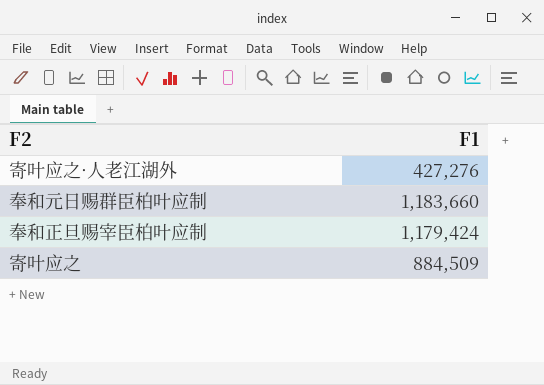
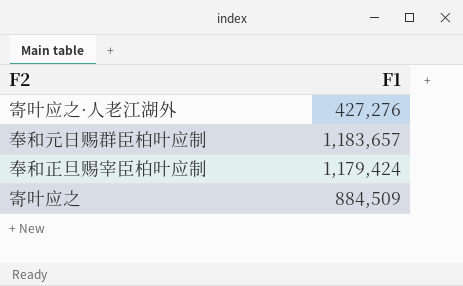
奉和元日赐群臣柏叶应制 | F1: 1,183,660 -> 1,183,657

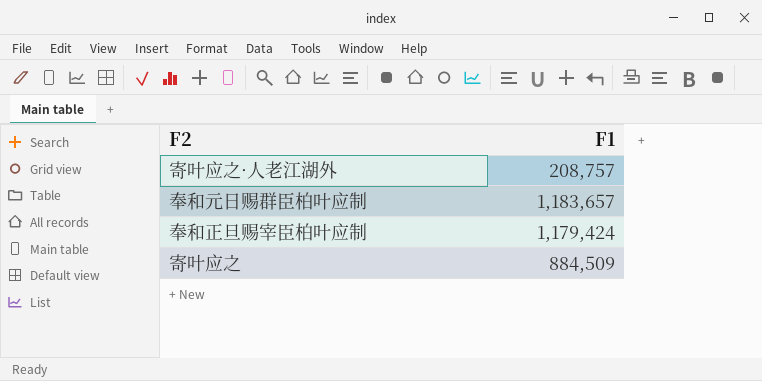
寄叶应之·人老江湖外 | F1: 427,276 -> 208,757

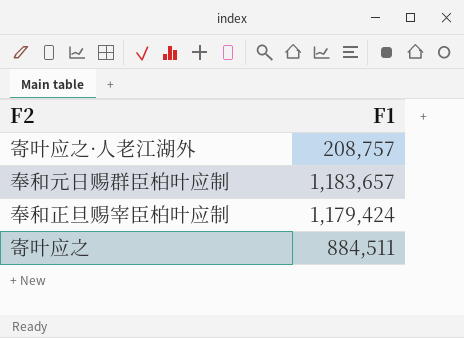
寄叶应之 | F1: 884,509 -> 884,511

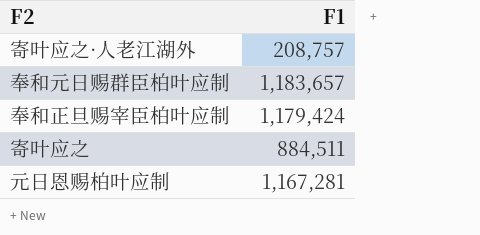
row 元日恩赐柏叶应制: none -> 1,167,281

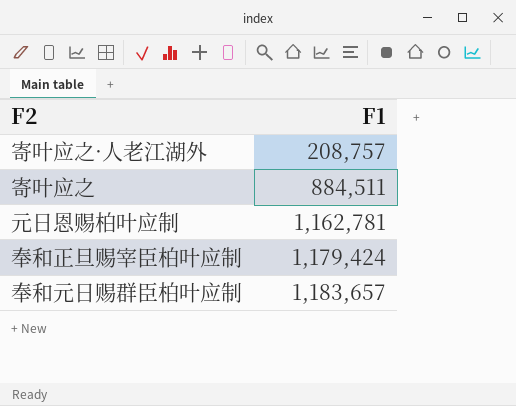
row order: none -> F1 ascending
元日恩赐柏叶应制 | F1: 1,167,281 -> 1,162,781

